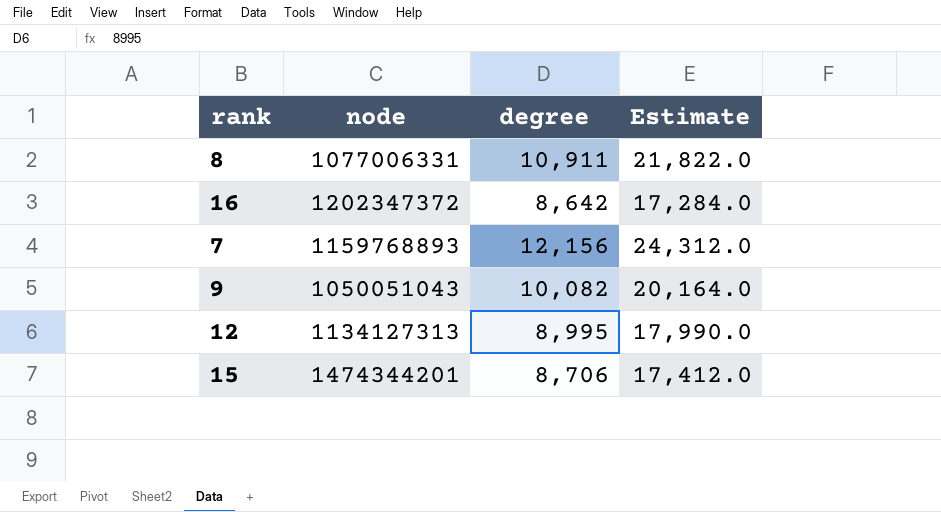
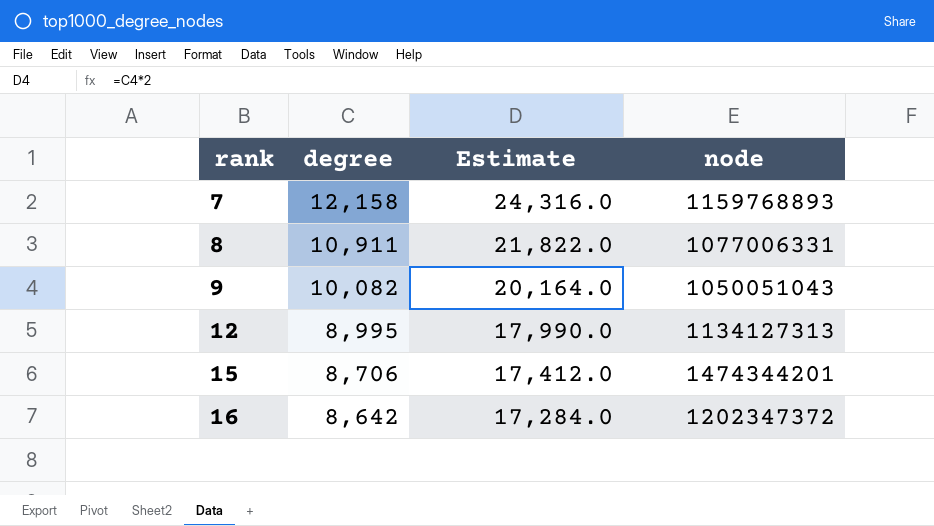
row order: none -> rank ascending
column node | position: 2 -> 4
7 | degree: 12,156 -> 12,158
7 | Estimate: 24,312.0 -> 24,316.0

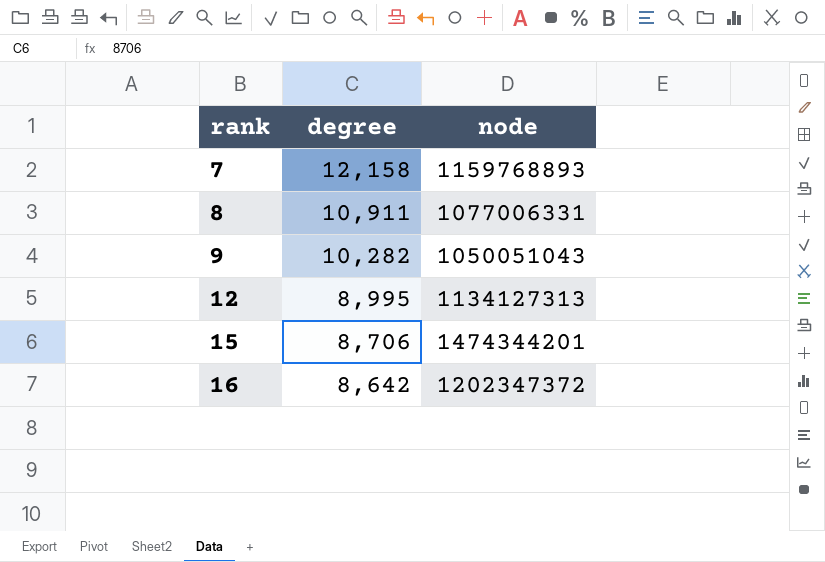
column Estimate | formula: [degree] * 2 -> none
9 | degree: 10,082 -> 10,282

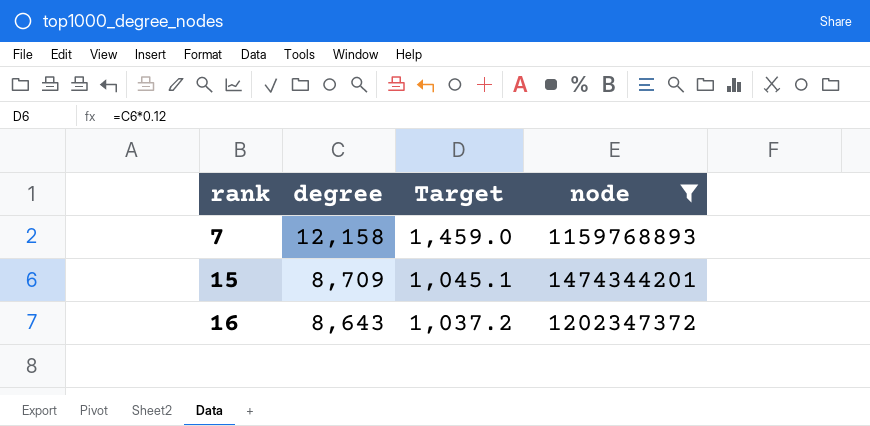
filter: none -> node >= 1159768893
column Target | formula: none -> [degree] * 0.12
15 | degree: 8,706 -> 8,709
16 | degree: 8,642 -> 8,643

